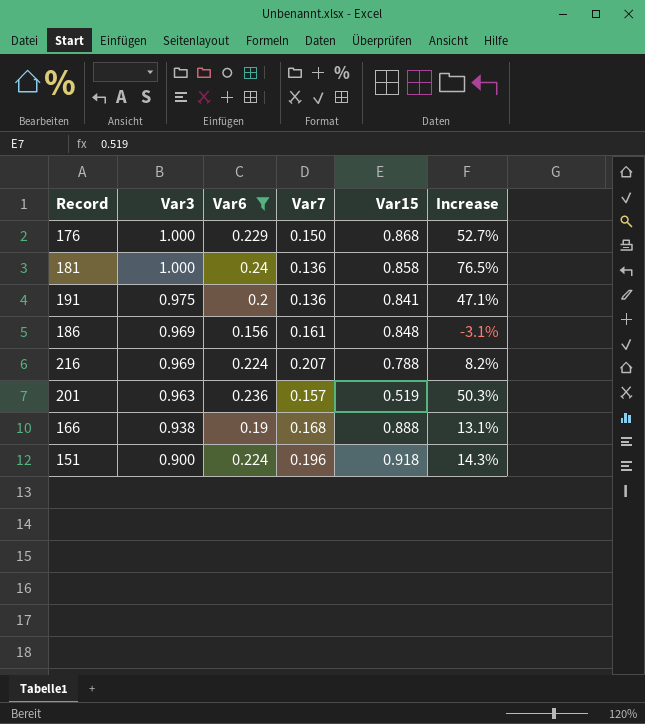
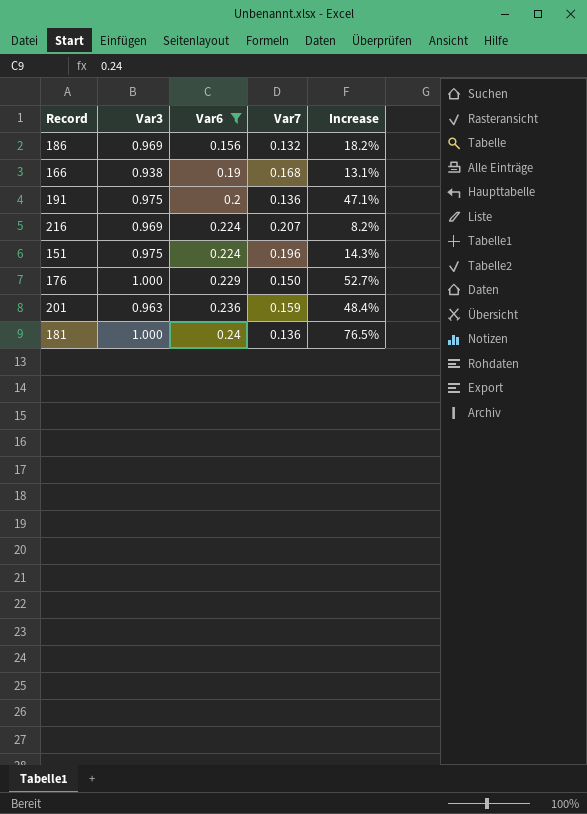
row order: Var3 descending -> Var6 ascending
column Var15 | position: 5 -> none
186 | Var7: 0.161 -> 0.132
186 | Increase: -3.1% -> 18.2%
151 | Var3: 0.900 -> 0.975
201 | Var7: 0.157 -> 0.159
201 | Increase: 50.3% -> 48.4%

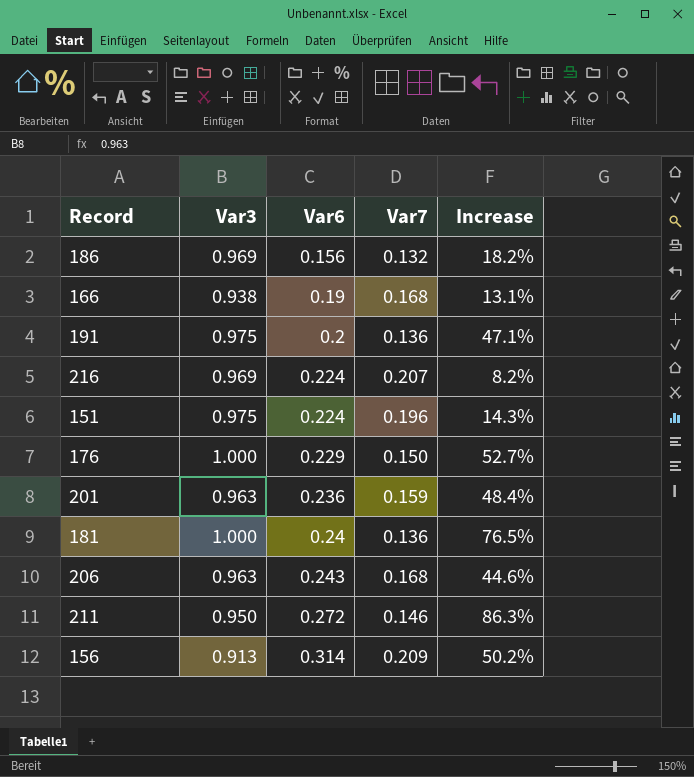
filter: Var6 <= 0.24 -> none

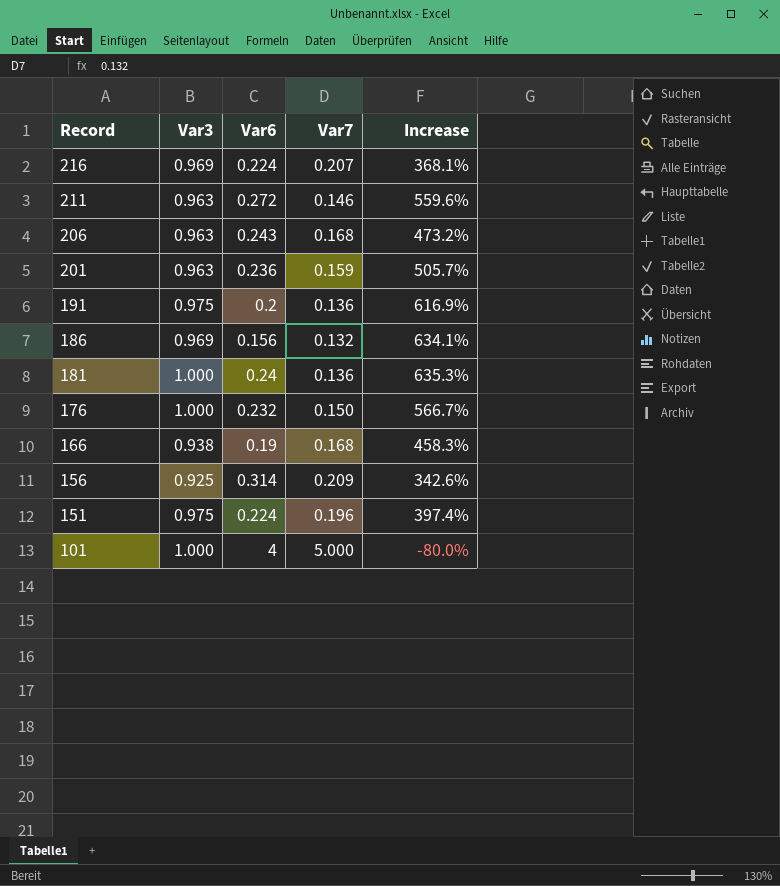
row order: Var6 ascending -> Record descending
column Increase | formula: ([Var6] - [Var7]) / [Var7] -> ([Var3] - [Var7]) / [Var7]
211 | Var3: 0.950 -> 0.963
176 | Var6: 0.229 -> 0.232
156 | Var3: 0.913 -> 0.925
row 101: none -> 1.000 | 4 | 5.000 | -80.0%

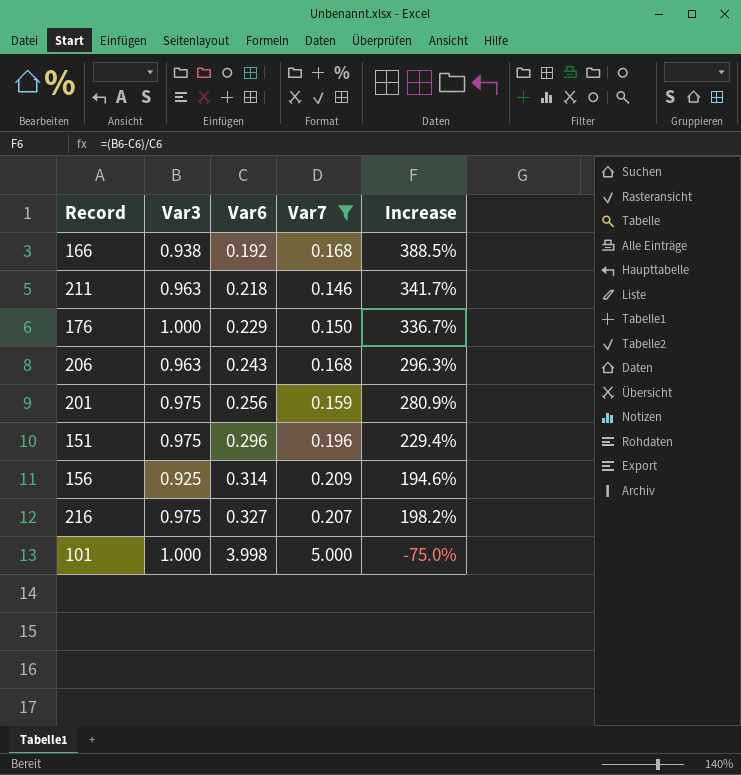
filter: none -> Var7 >= 0.146
row order: Record descending -> Var6 ascending
column Increase | formula: ([Var3] - [Var7]) / [Var7] -> ([Var3] - [Var6]) / [Var6]
166 | Var6: 0.19 -> 0.192
211 | Var6: 0.272 -> 0.218
176 | Var6: 0.232 -> 0.229
201 | Var3: 0.963 -> 0.975
201 | Var6: 0.236 -> 0.256
151 | Var6: 0.224 -> 0.296
216 | Var3: 0.969 -> 0.975
216 | Var6: 0.224 -> 0.327
101 | Var6: 4 -> 3.998

